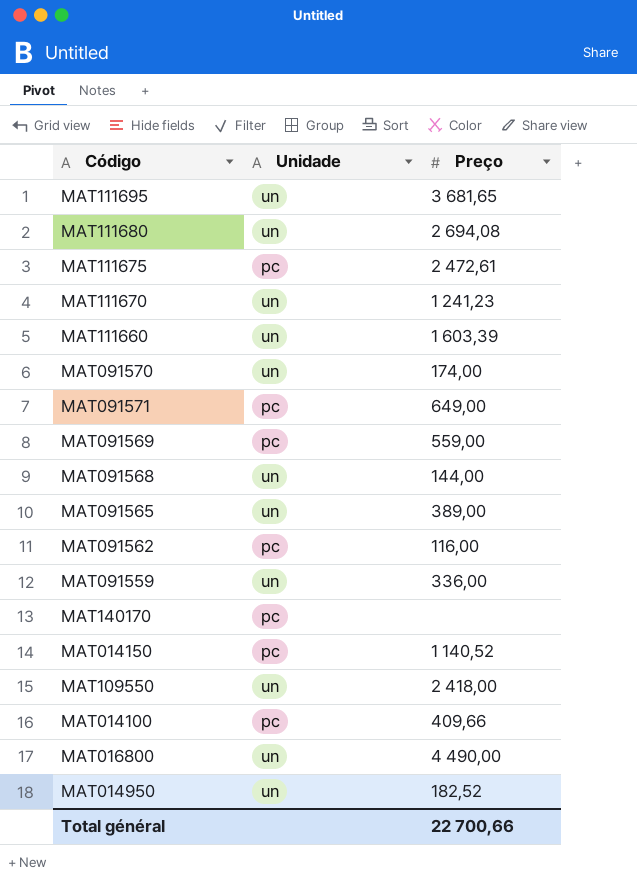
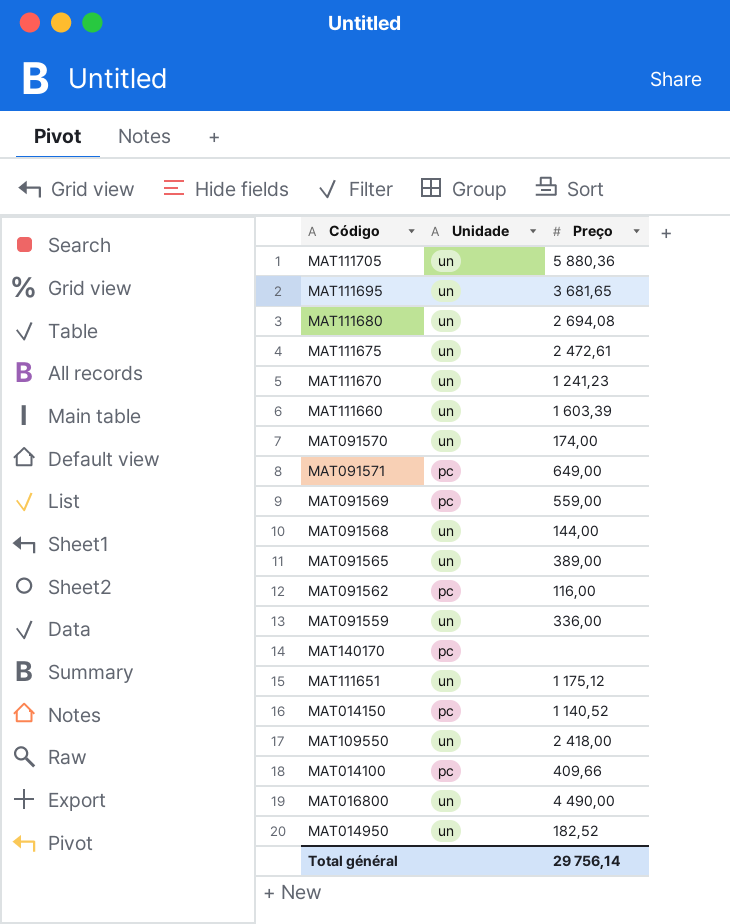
row MAT111705: none -> un | 5 880,36
MAT111675 | Unidade: pc -> un
row MAT111651: none -> un | 1 175,12
Total général | Preço: 22 700,66 -> 29 756,14

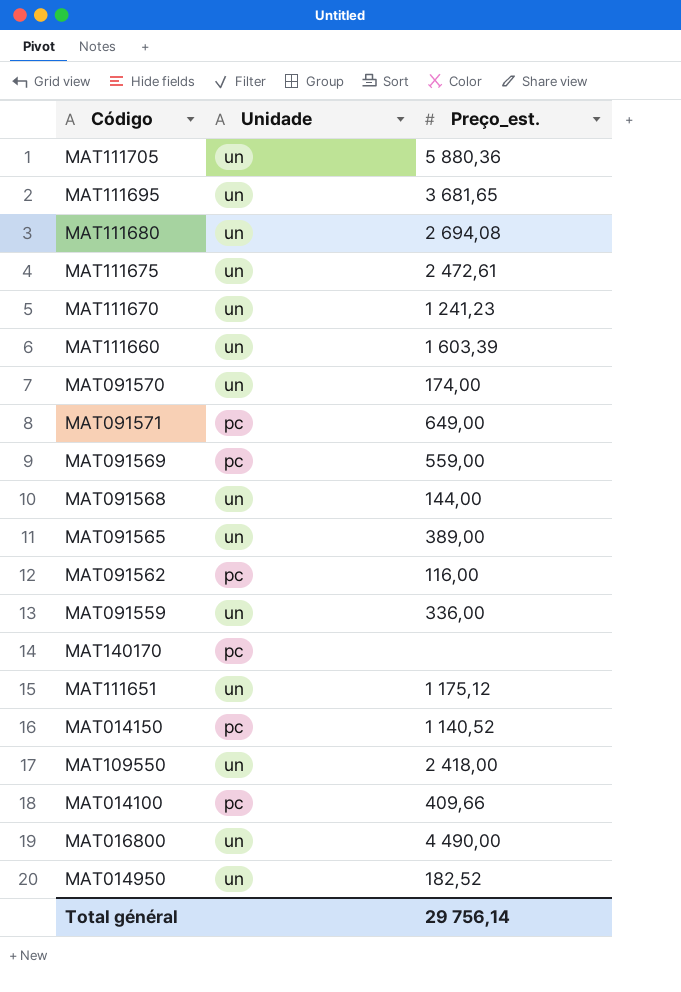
column name: Preço -> Preço_est.

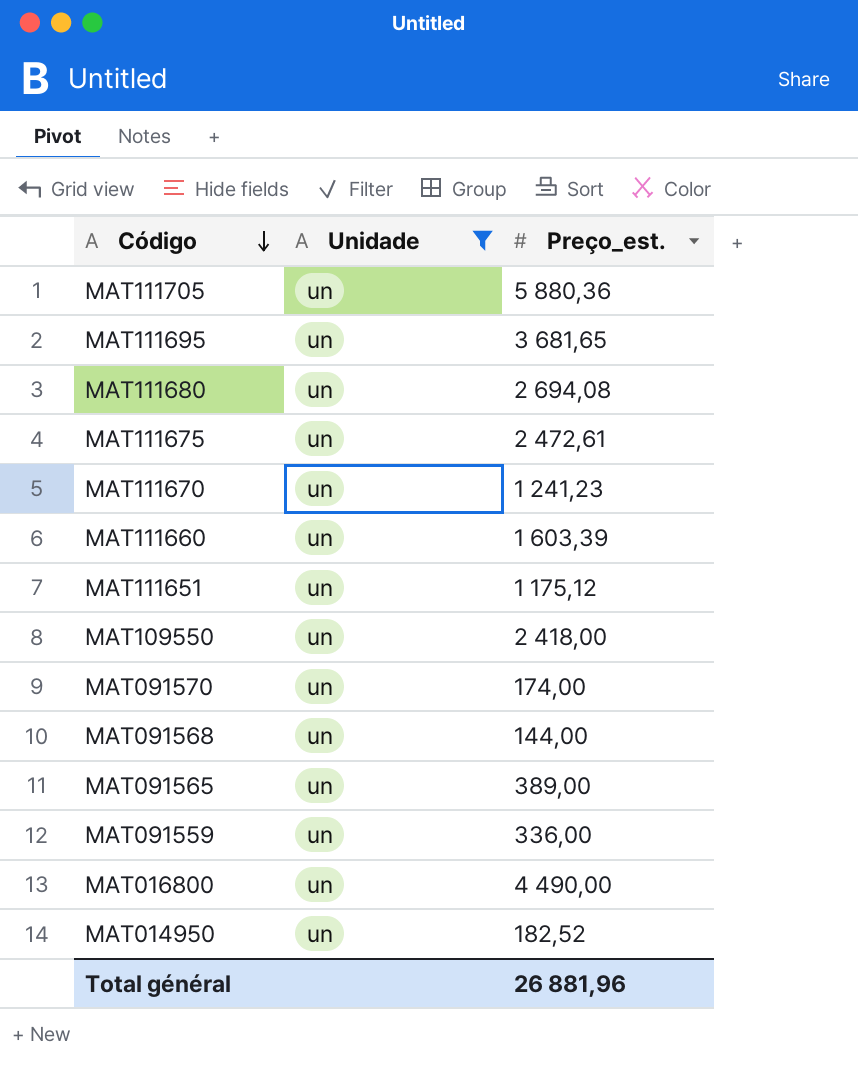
filter: none -> Unidade = un
row order: none -> Código descending
Total général | Preço_est.: 29 756,14 -> 26 881,96

